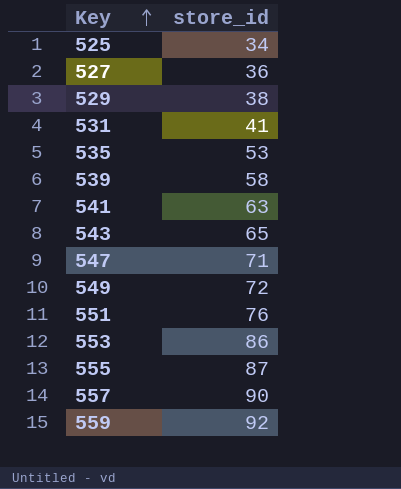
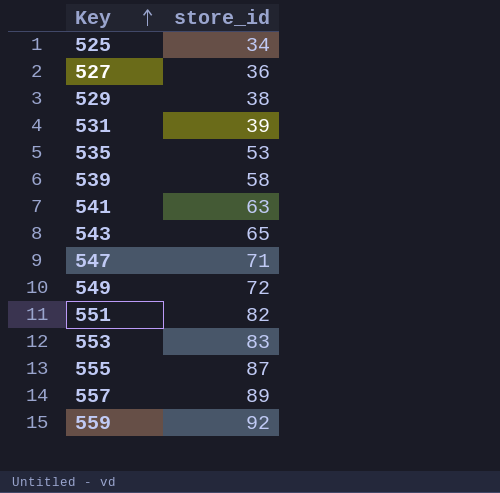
531 | store_id: 41 -> 39
551 | store_id: 76 -> 82
553 | store_id: 86 -> 83
557 | store_id: 90 -> 89

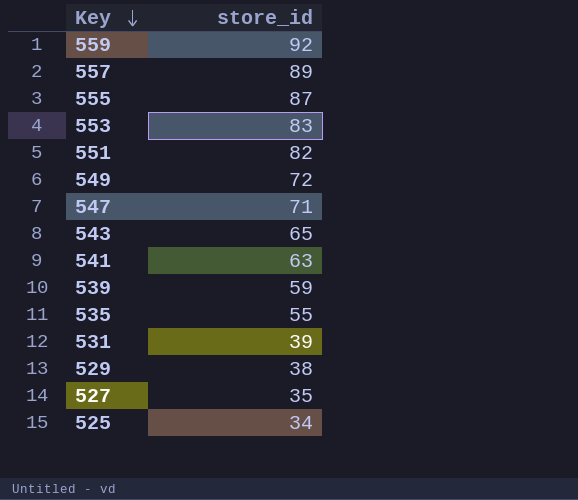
row order: Key ascending -> Key descending
539 | store_id: 58 -> 59
535 | store_id: 53 -> 55
527 | store_id: 36 -> 35

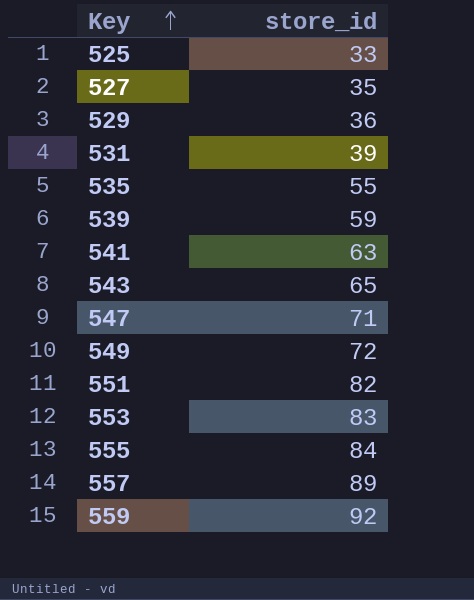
row order: Key descending -> Key ascending
525 | store_id: 34 -> 33
529 | store_id: 38 -> 36
555 | store_id: 87 -> 84

